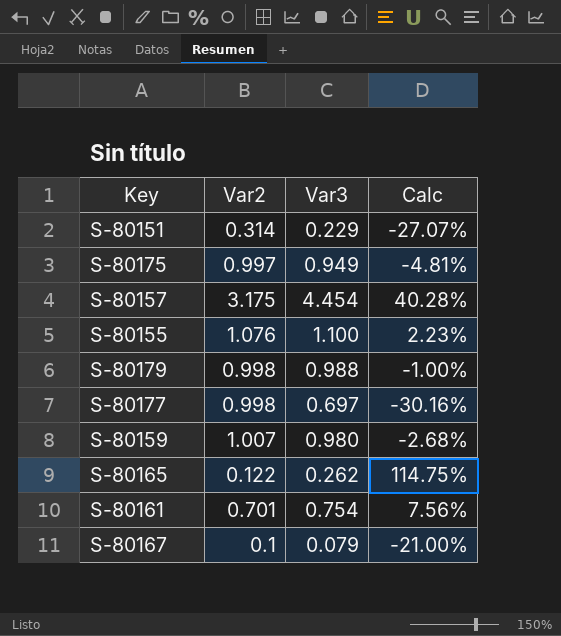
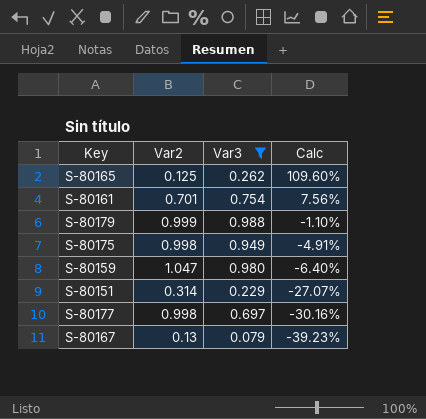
filter: none -> Var3 <= 0.988
row order: none -> Calc descending
S-80165 | Var2: 0.122 -> 0.125
S-80165 | Calc: 114.75% -> 109.60%
S-80179 | Var2: 0.998 -> 0.999
S-80179 | Calc: -1.00% -> -1.10%
S-80175 | Var2: 0.997 -> 0.998
S-80175 | Calc: -4.81% -> -4.91%
S-80159 | Var2: 1.007 -> 1.047
S-80159 | Calc: -2.68% -> -6.40%
S-80167 | Var2: 0.1 -> 0.13
S-80167 | Calc: -21.00% -> -39.23%

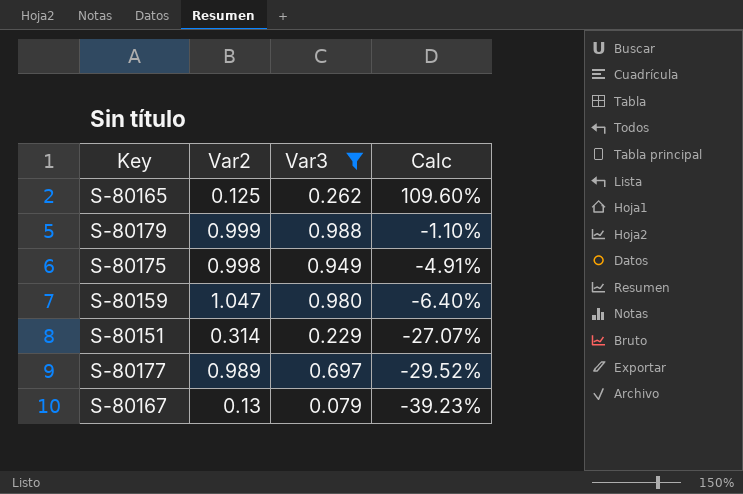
row S-80161: 0.701 | 0.754 | 7.56% -> none
S-80177 | Var2: 0.998 -> 0.989
S-80177 | Calc: -30.16% -> -29.52%

